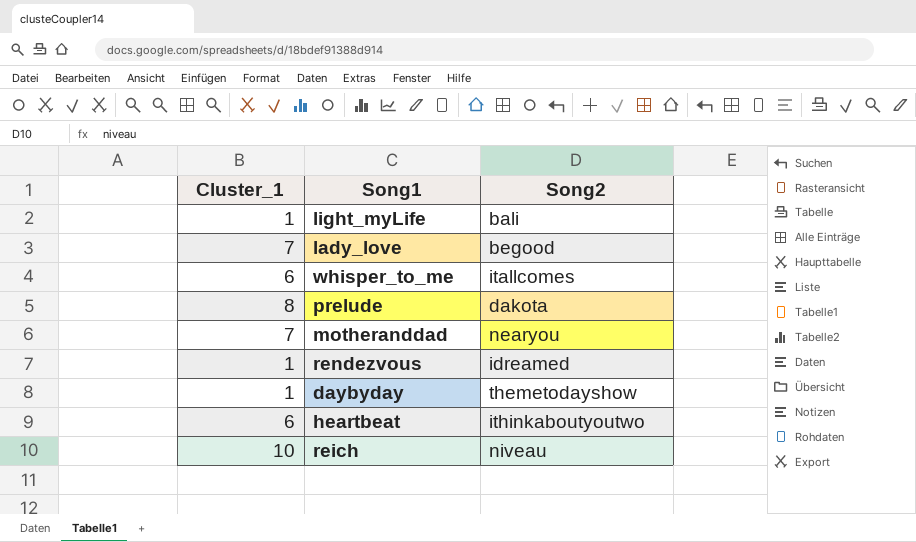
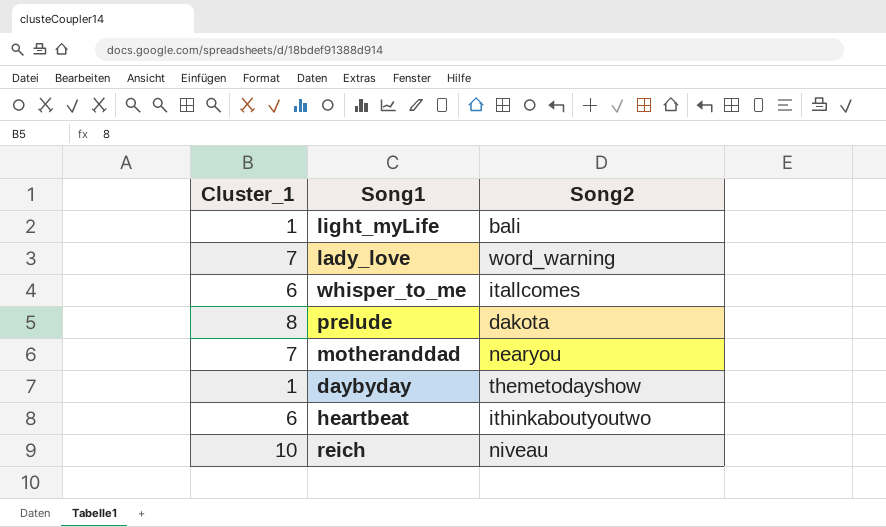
row rendezvous: 1 | idreamed -> none
lady_love | Song2: begood -> word_warning

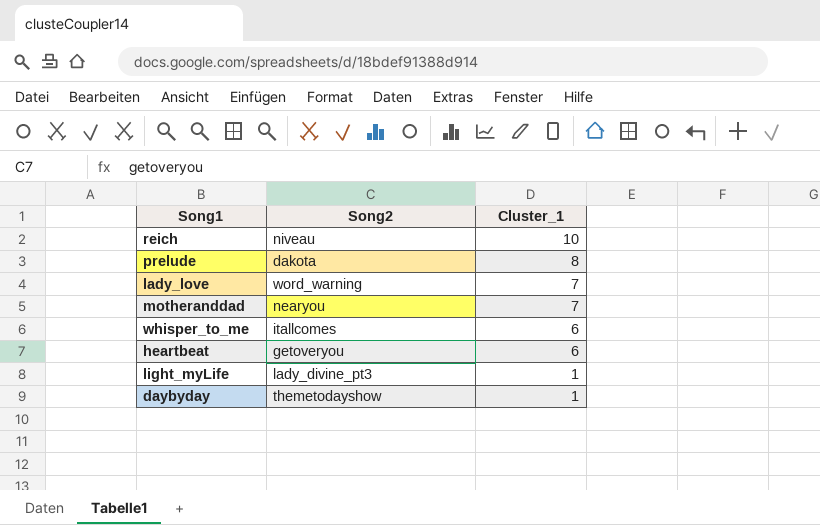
row order: none -> Cluster_1 descending
column Cluster_1 | position: 1 -> 3
heartbeat | Song2: ithinkaboutyoutwo -> getoveryou
light_myLife | Song2: bali -> lady_divine_pt3

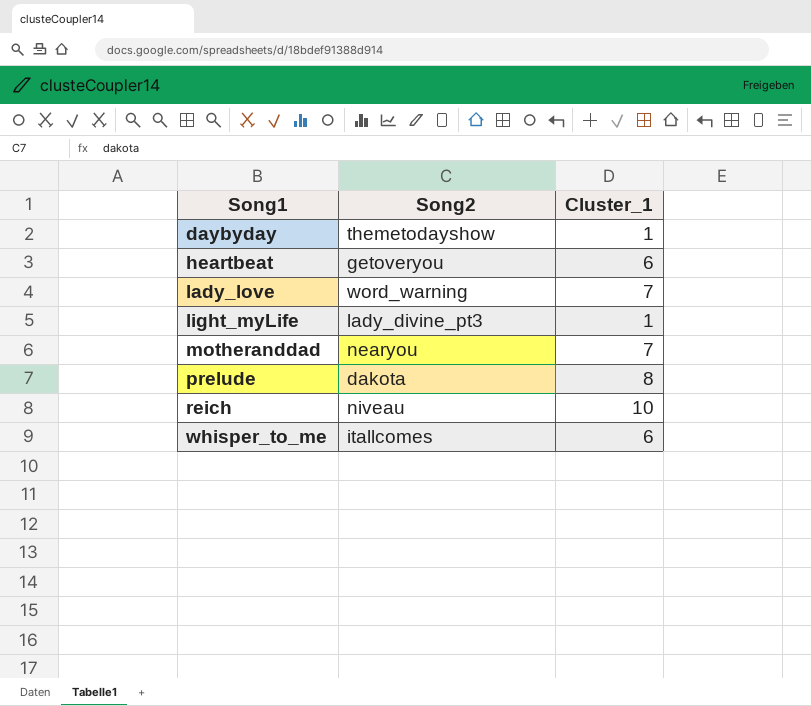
row order: Cluster_1 descending -> Song1 ascending

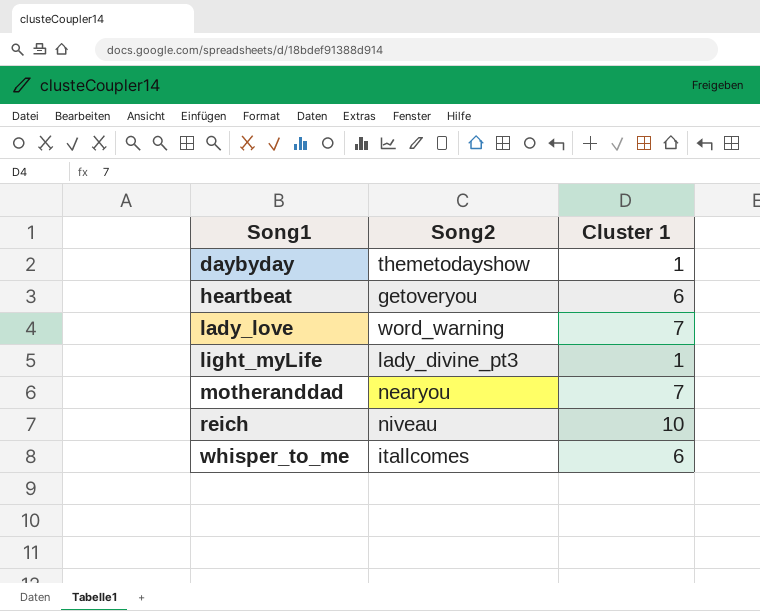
column name: Cluster_1 -> Cluster 1
row prelude: dakota | 8 -> none

